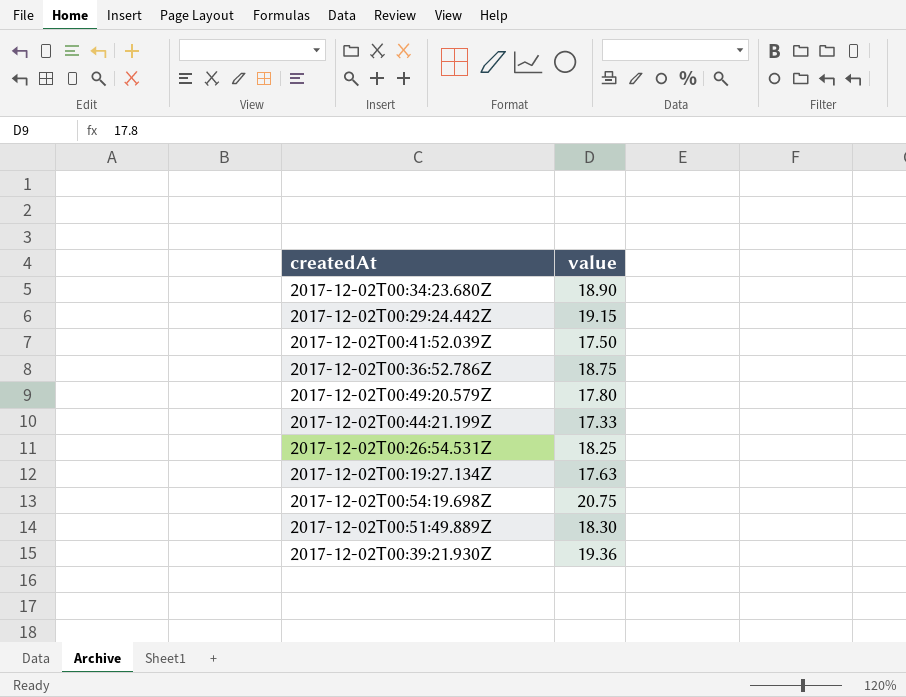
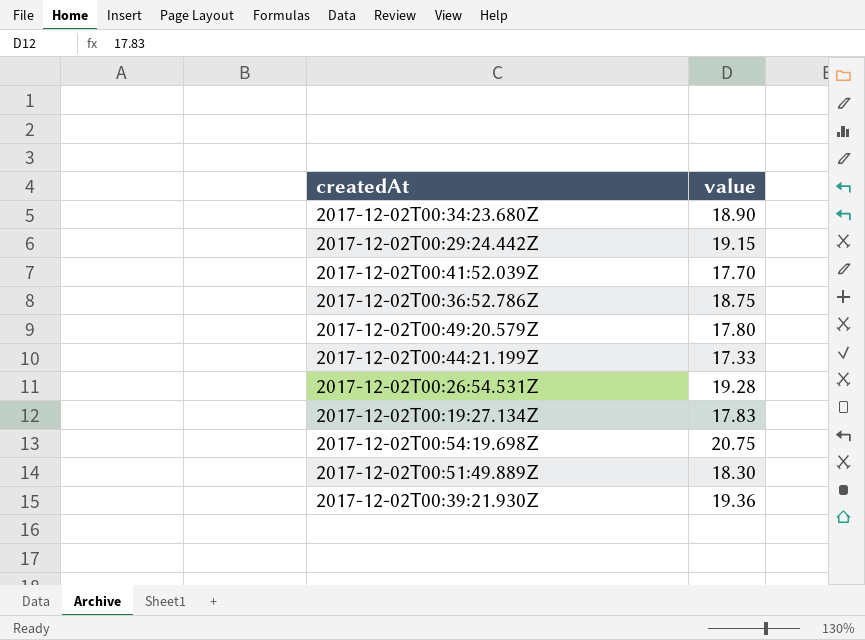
2017-12-02T00:41:52.039Z | value: 17.50 -> 17.70
2017-12-02T00:26:54.531Z | value: 18.25 -> 19.28
2017-12-02T00:19:27.134Z | value: 17.63 -> 17.83

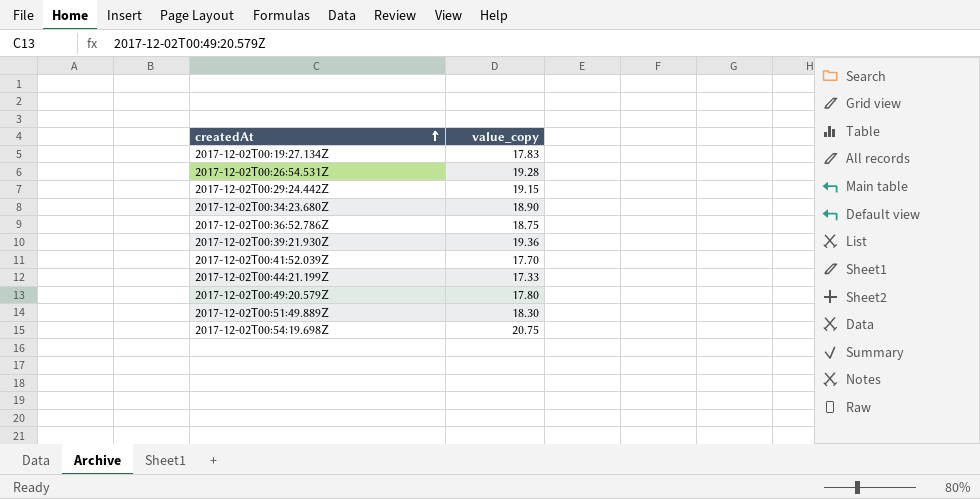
row order: none -> createdAt ascending
column name: value -> value_copy

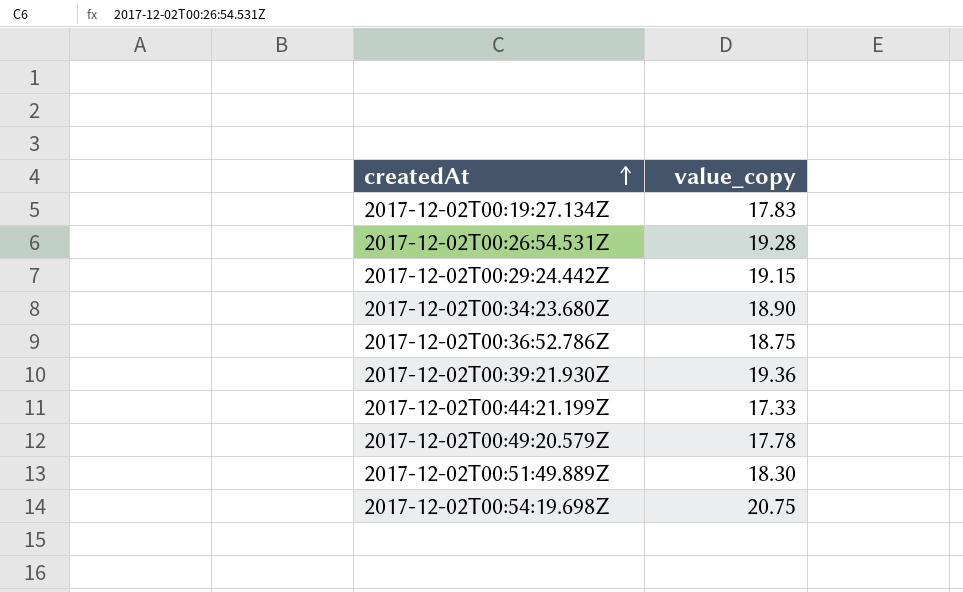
row 2017-12-02T00:41:52.039Z: 17.70 -> none
2017-12-02T00:49:20.579Z | value_copy: 17.80 -> 17.78

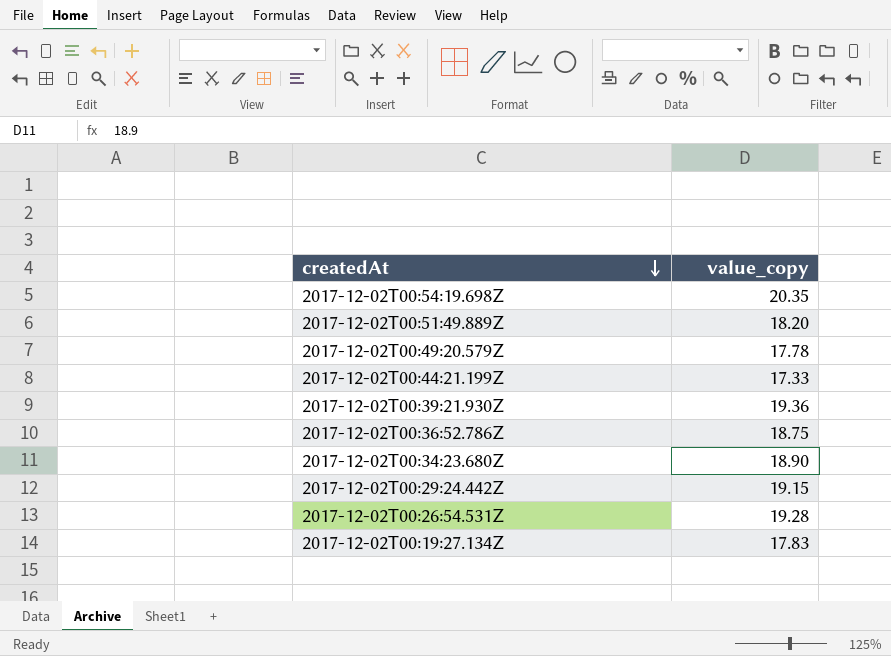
row order: createdAt ascending -> createdAt descending
2017-12-02T00:54:19.698Z | value_copy: 20.75 -> 20.35
2017-12-02T00:51:49.889Z | value_copy: 18.30 -> 18.20

